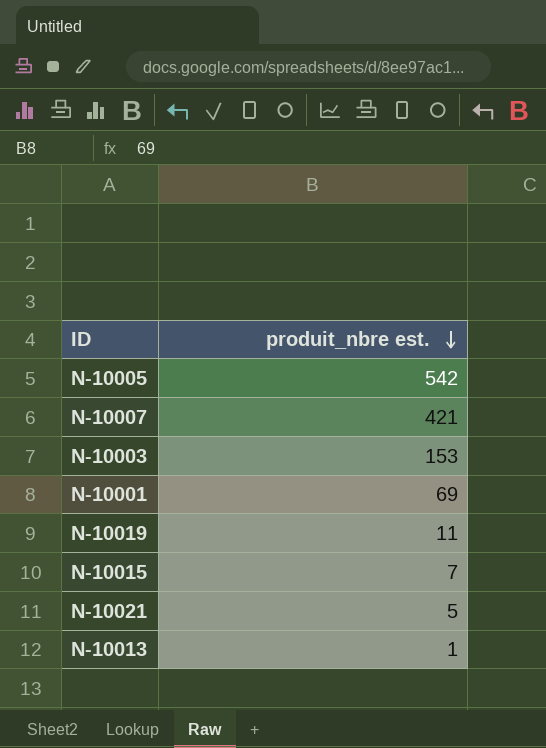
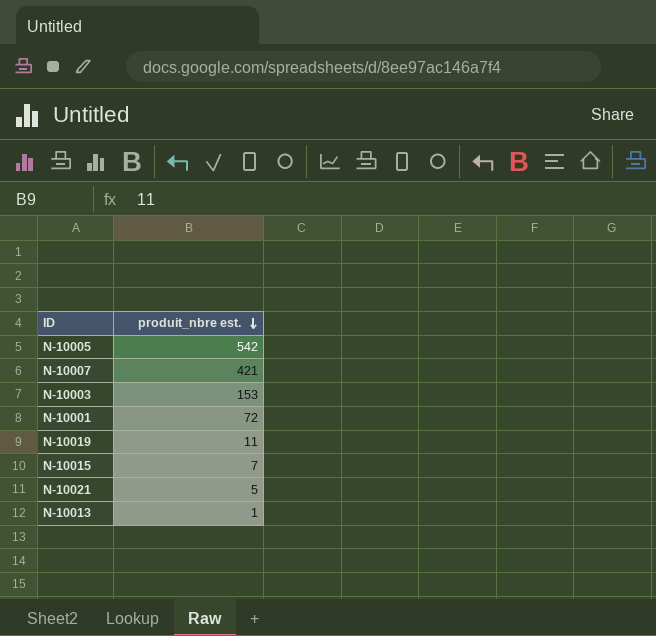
N-10001 | produit_nbre est.: 69 -> 72

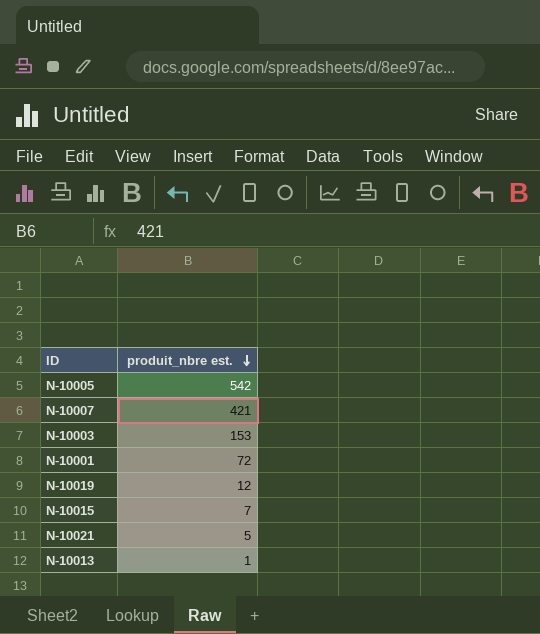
N-10019 | produit_nbre est.: 11 -> 12

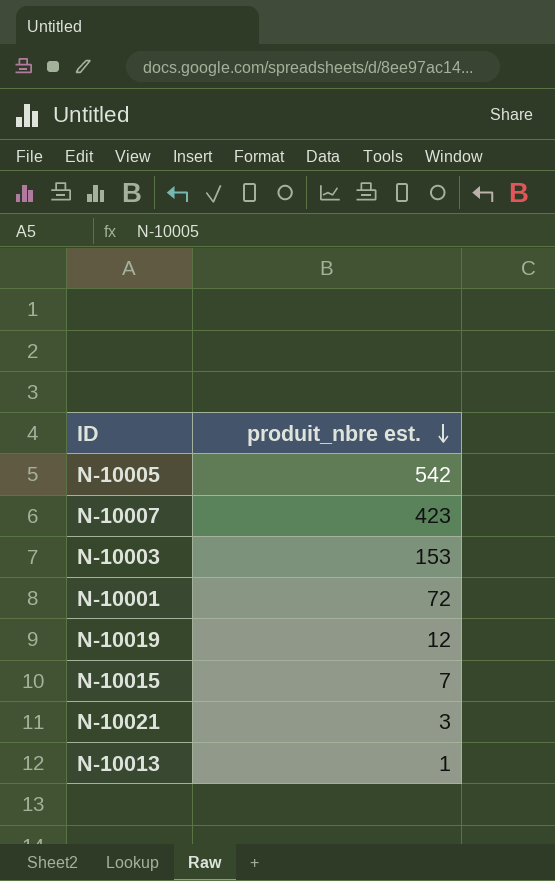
N-10007 | produit_nbre est.: 421 -> 423
N-10021 | produit_nbre est.: 5 -> 3

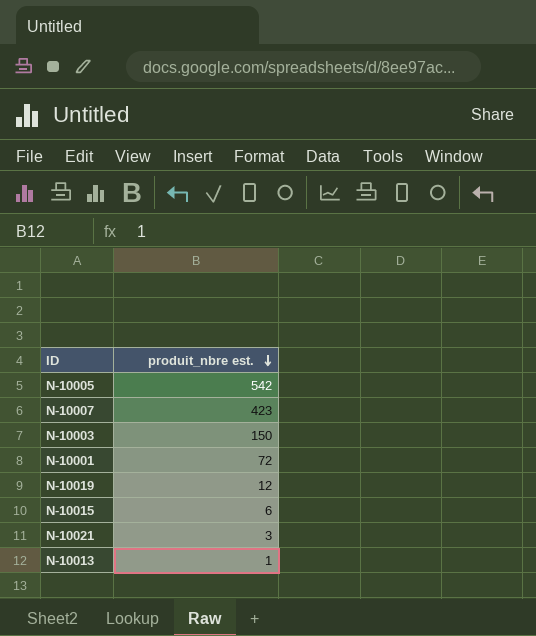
N-10003 | produit_nbre est.: 153 -> 150
N-10015 | produit_nbre est.: 7 -> 6

